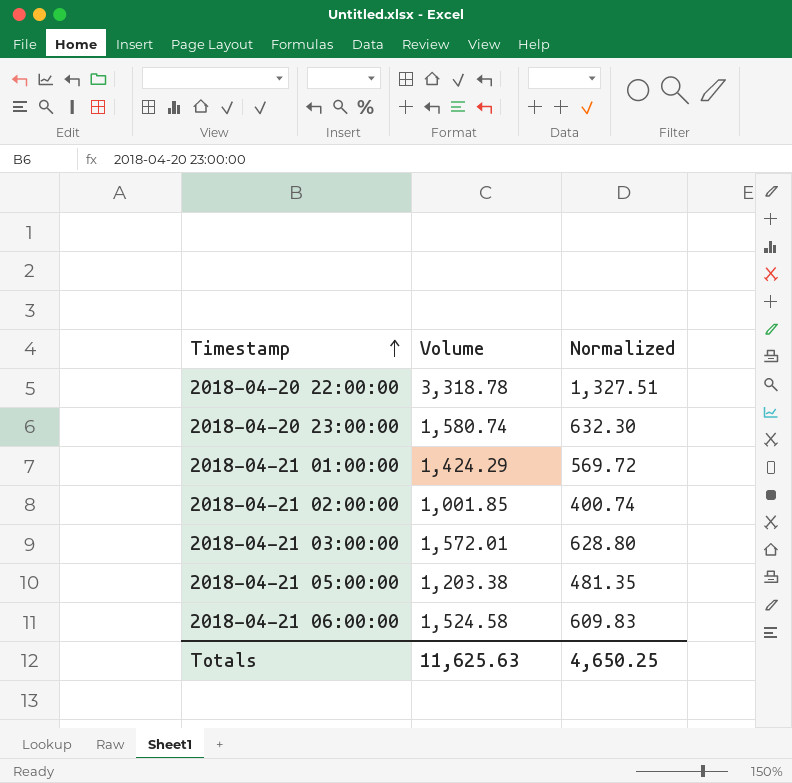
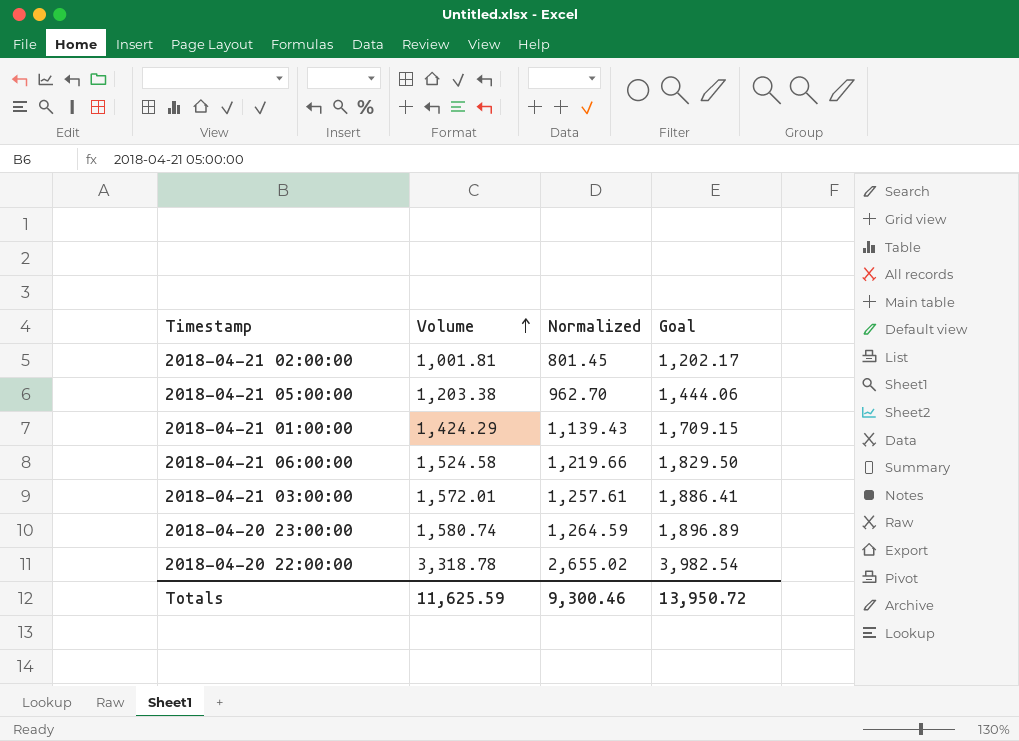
row order: Timestamp ascending -> Volume ascending
column Normalized | formula: [Volume] * 0.4 -> [Volume] * 0.8
column Goal | formula: none -> [Volume] * 1.2
2018-04-21 02:00:00 | Volume: 1,001.85 -> 1,001.81
Totals | Volume: 11,625.63 -> 11,625.59
Totals | Normalized: 4,650.25 -> 9,300.46

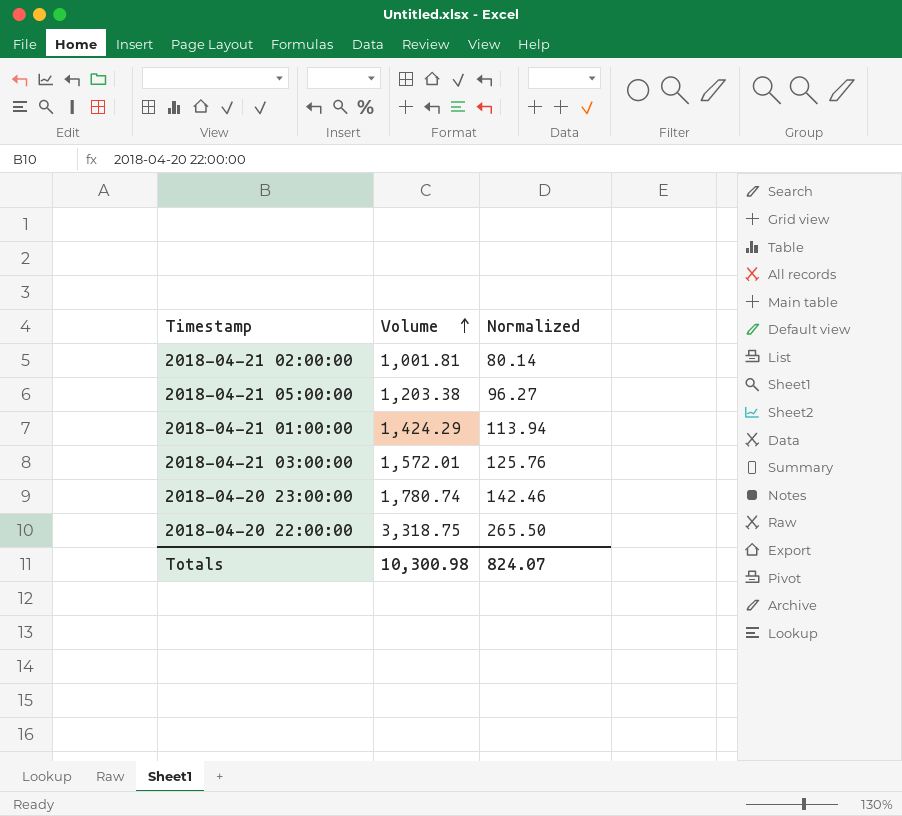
column Goal | formula: [Volume] * 1.2 -> none
column Normalized | formula: [Volume] * 0.8 -> [Volume] * 0.08
row 2018-04-21 06:00:00: 1,524.58 | 1,219.66 | 1,829.50 -> none
2018-04-20 23:00:00 | Volume: 1,580.74 -> 1,780.74
2018-04-20 22:00:00 | Volume: 3,318.78 -> 3,318.75
Totals | Volume: 11,625.59 -> 10,300.98
Totals | Normalized: 9,300.46 -> 824.07

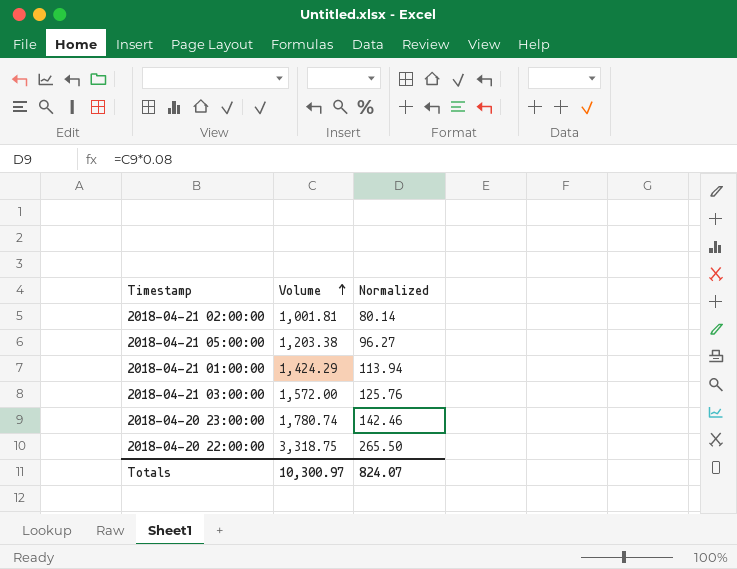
2018-04-21 03:00:00 | Volume: 1,572.01 -> 1,572.00
Totals | Volume: 10,300.98 -> 10,300.97

